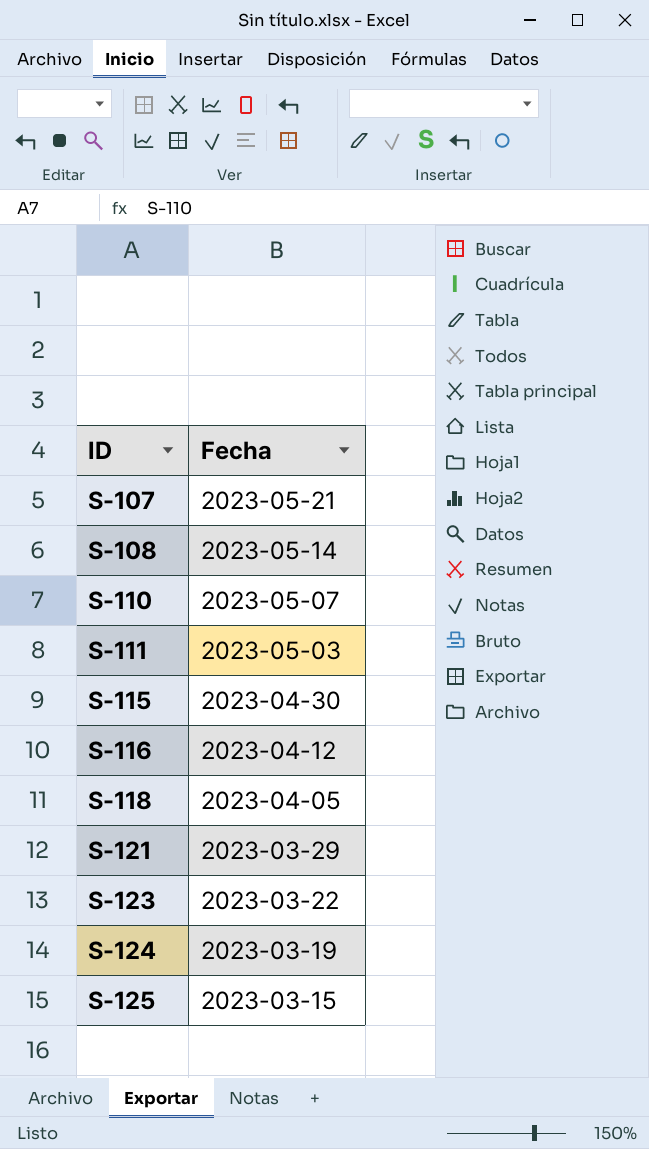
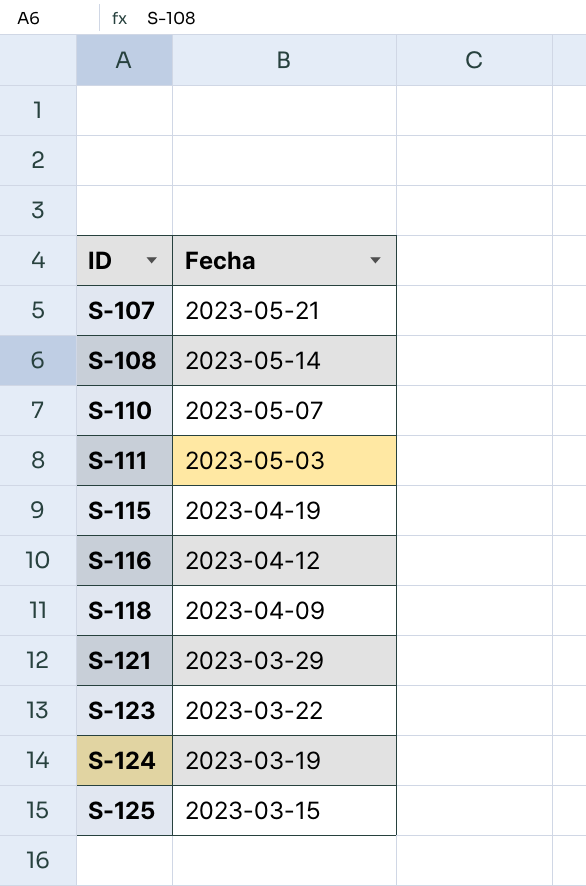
S-115 | Fecha: 2023-04-30 -> 2023-04-19
S-118 | Fecha: 2023-04-05 -> 2023-04-09

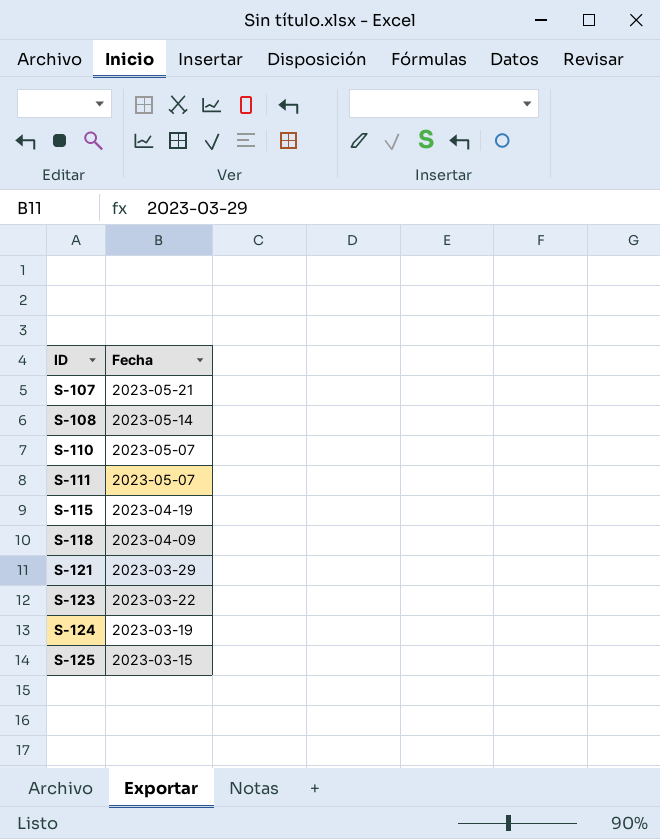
row S-116: 2023-04-12 -> none
S-111 | Fecha: 2023-05-03 -> 2023-05-07

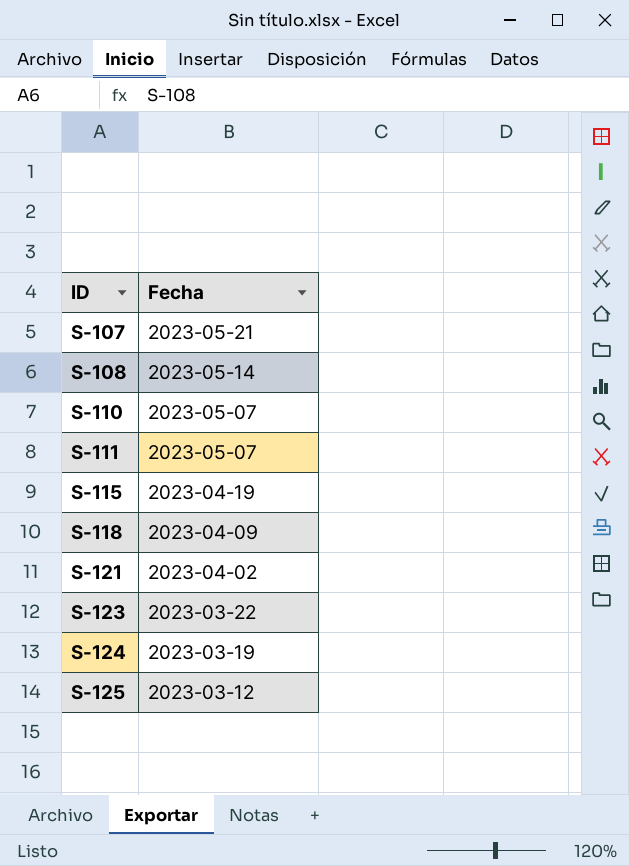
S-121 | Fecha: 2023-03-29 -> 2023-04-02
S-125 | Fecha: 2023-03-15 -> 2023-03-12

